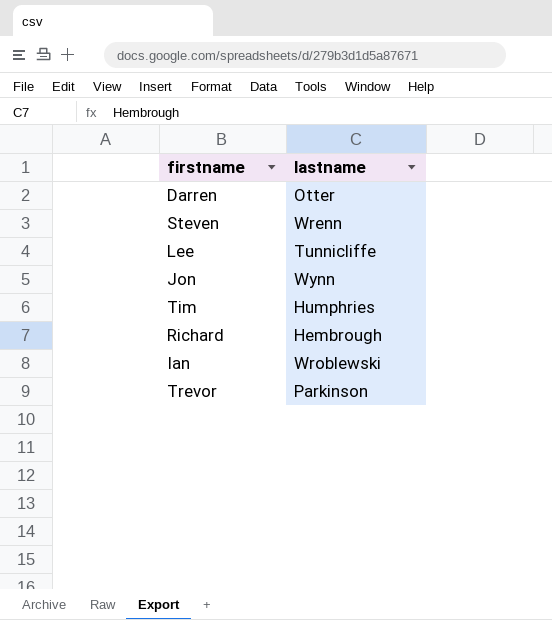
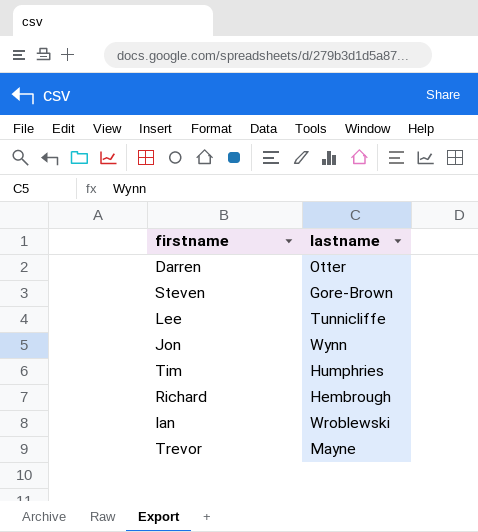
Steven | lastname: Wrenn -> Gore-Brown
Trevor | lastname: Parkinson -> Mayne

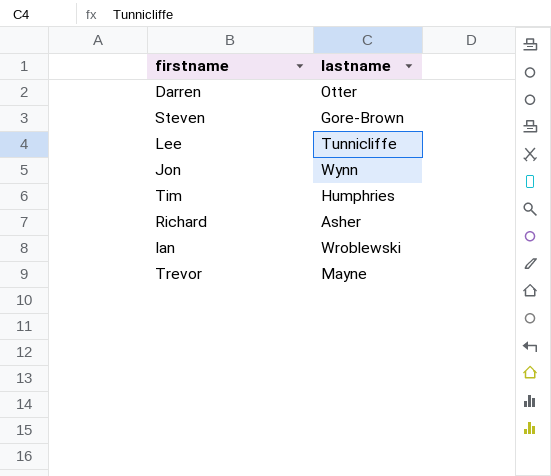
Richard | lastname: Hembrough -> Asher

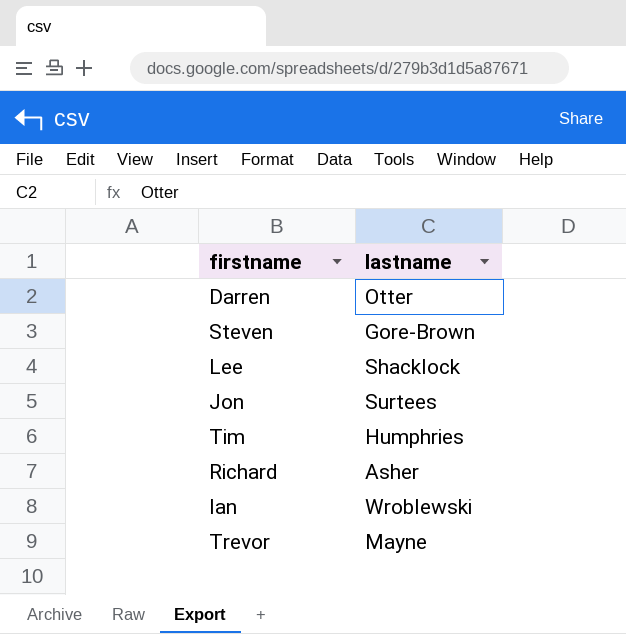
Lee | lastname: Tunnicliffe -> Shacklock
Jon | lastname: Wynn -> Surtees

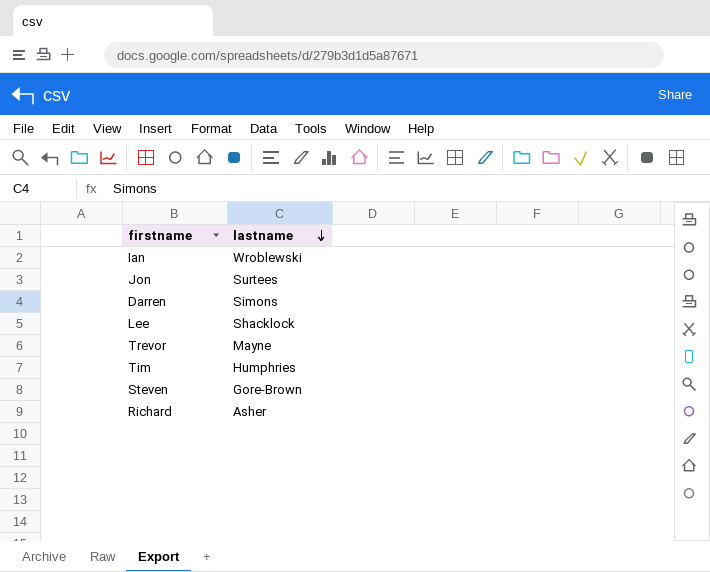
row order: none -> lastname descending
Darren | lastname: Otter -> Simons

